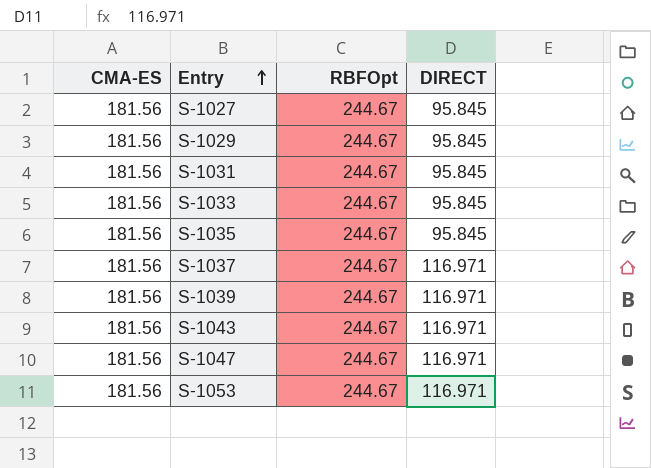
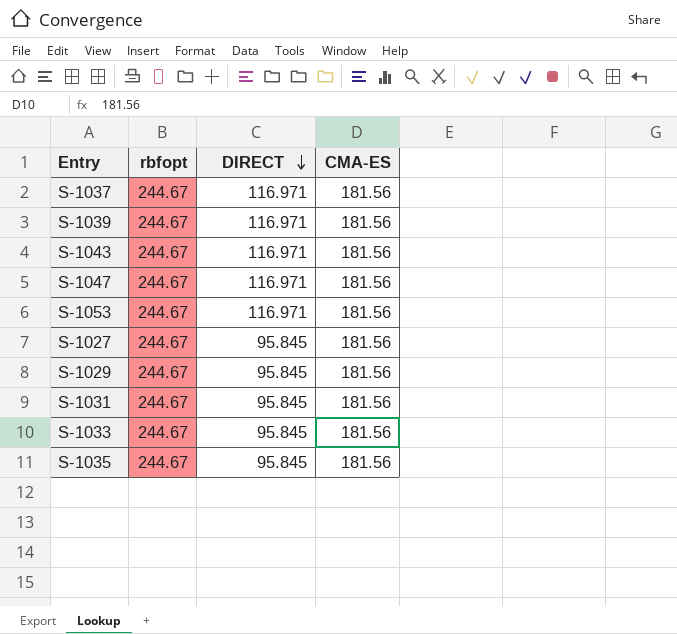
row order: Entry ascending -> DIRECT descending
column name: RBFOpt -> rbfopt
column CMA-ES | position: 1 -> 4

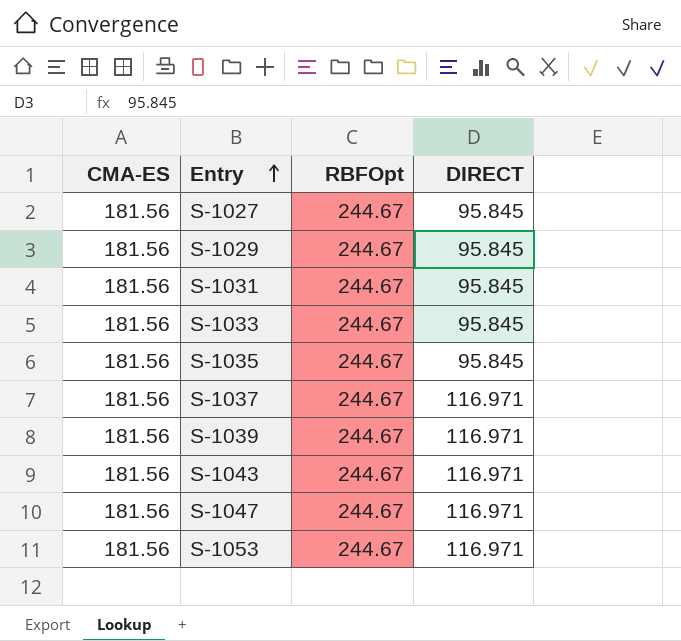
row order: DIRECT descending -> Entry ascending
column CMA-ES | position: 4 -> 1
column name: rbfopt -> RBFOpt

